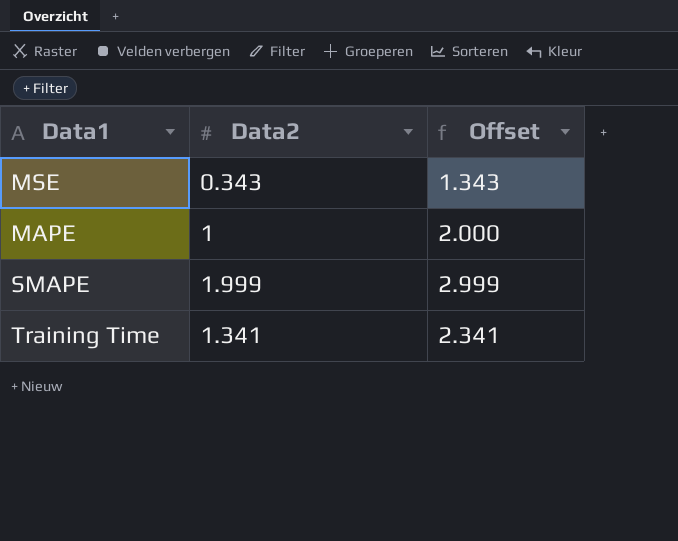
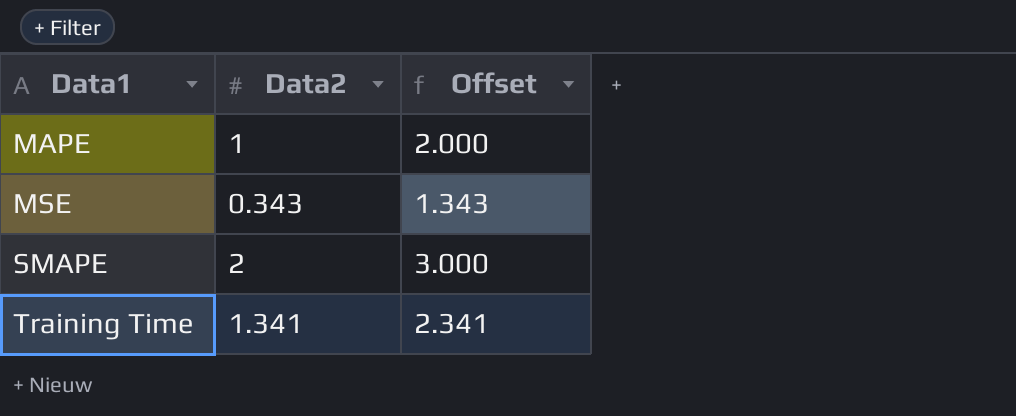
row order: none -> Data1 ascending
SMAPE | Data2: 1.999 -> 2
SMAPE | Offset: 2.999 -> 3.000

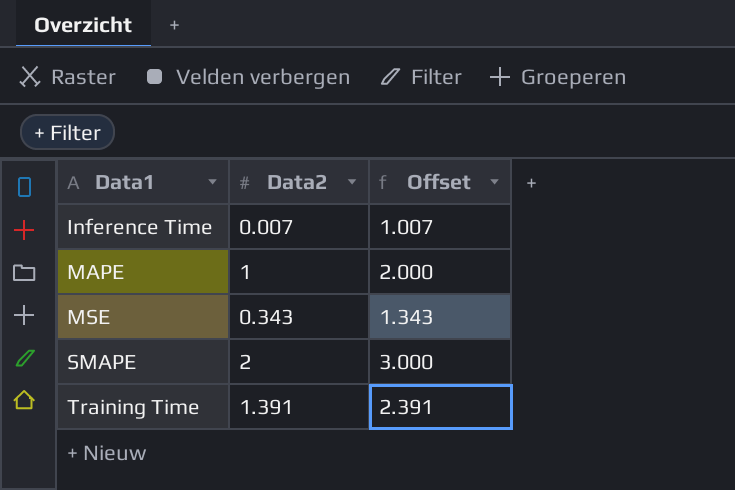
row Inference Time: none -> 0.007 | 1.007
Training Time | Data2: 1.341 -> 1.391
Training Time | Offset: 2.341 -> 2.391

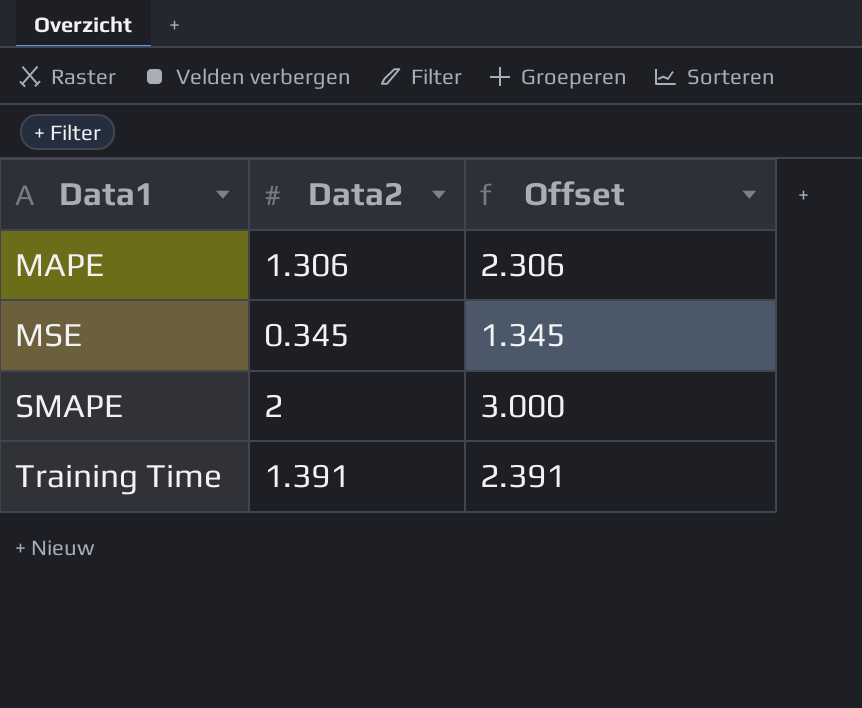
row Inference Time: 0.007 | 1.007 -> none
MAPE | Data2: 1 -> 1.306
MAPE | Offset: 2.000 -> 2.306
MSE | Data2: 0.343 -> 0.345
MSE | Offset: 1.343 -> 1.345

